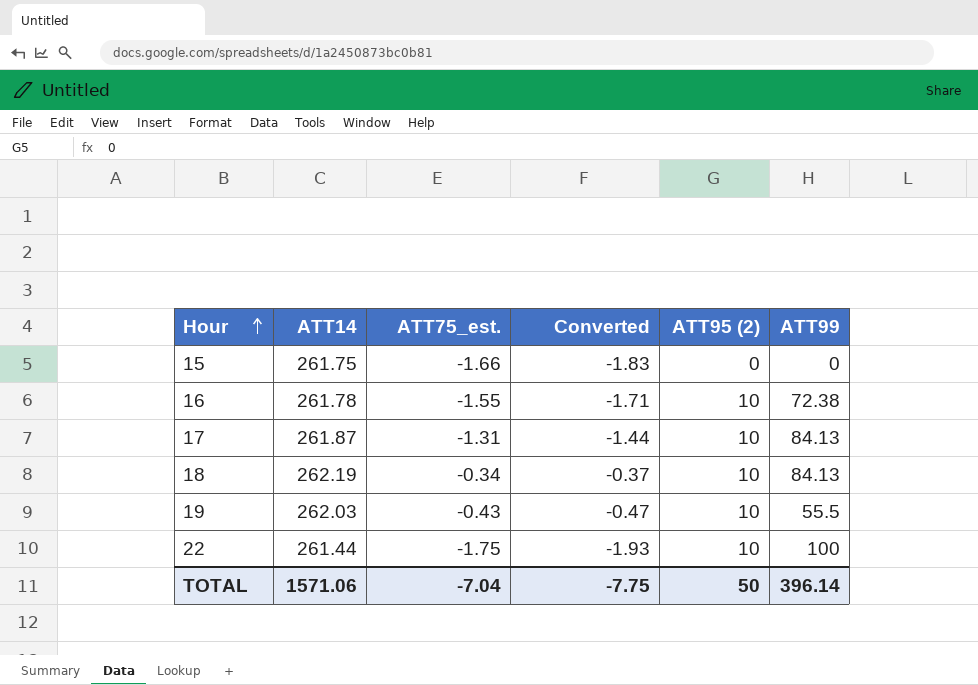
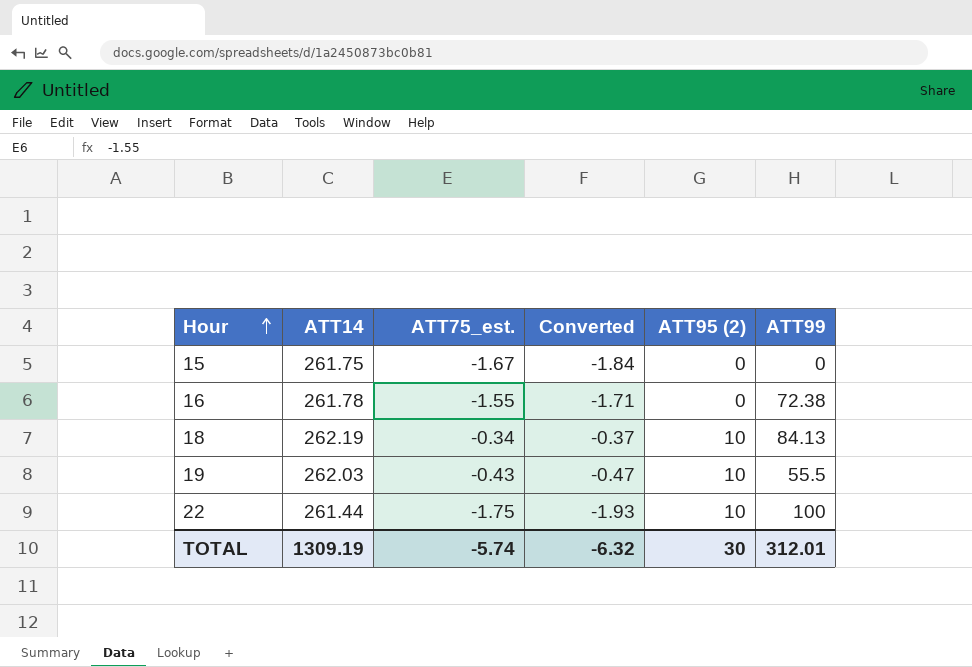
row 17: 261.87 | -1.31 | -1.44 | 10 | 84.13 -> none
15 | ATT75_est.: -1.66 -> -1.67
15 | Converted: -1.83 -> -1.84
16 | ATT95 (2): 10 -> 0
TOTAL | ATT14: 1571.06 -> 1309.19
TOTAL | ATT75_est.: -7.04 -> -5.74
TOTAL | Converted: -7.75 -> -6.32
TOTAL | ATT95 (2): 50 -> 30
TOTAL | ATT99: 396.14 -> 312.01

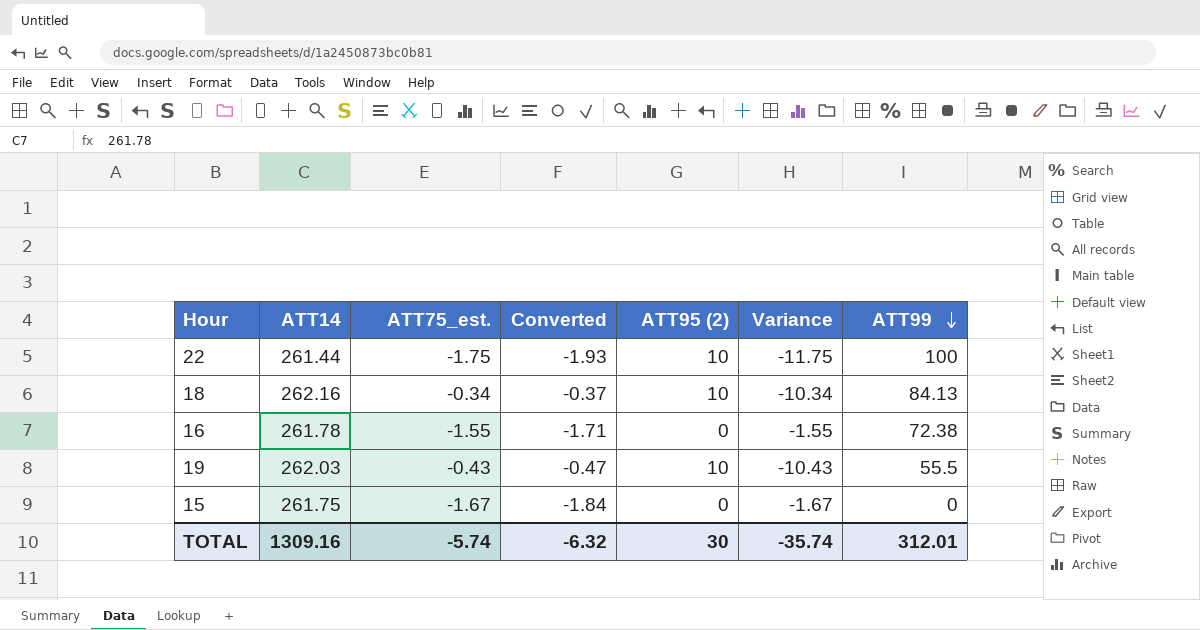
row order: Hour ascending -> ATT99 descending
column Variance | formula: none -> [ATT75_est.] - [ATT95 (2)]
18 | ATT14: 262.19 -> 262.16
TOTAL | ATT14: 1309.19 -> 1309.16

